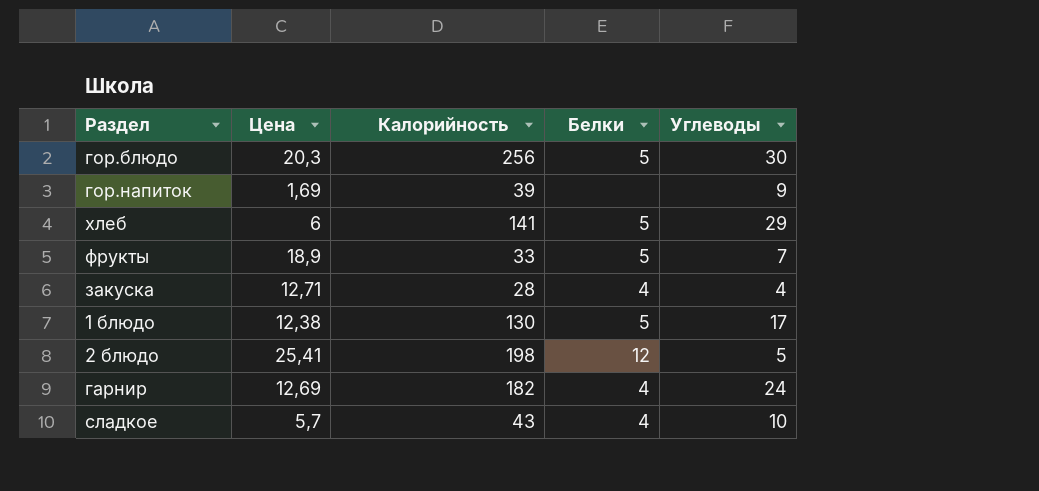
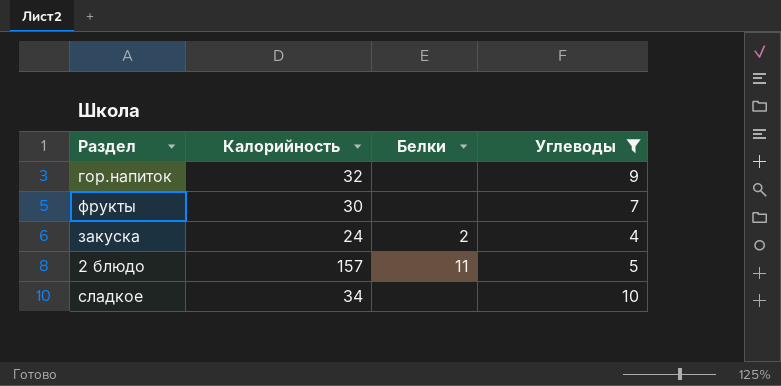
filter: none -> Углеводы <= 10
column Цена | position: 2 -> none
гор.напиток | Калорийность: 39 -> 32
фрукты | Калорийность: 33 -> 30
фрукты | Белки: 5 -> none
закуска | Калорийность: 28 -> 24
закуска | Белки: 4 -> 2
2 блюдо | Калорийность: 198 -> 157
2 блюдо | Белки: 12 -> 11
сладкое | Калорийность: 43 -> 34
сладкое | Белки: 4 -> none

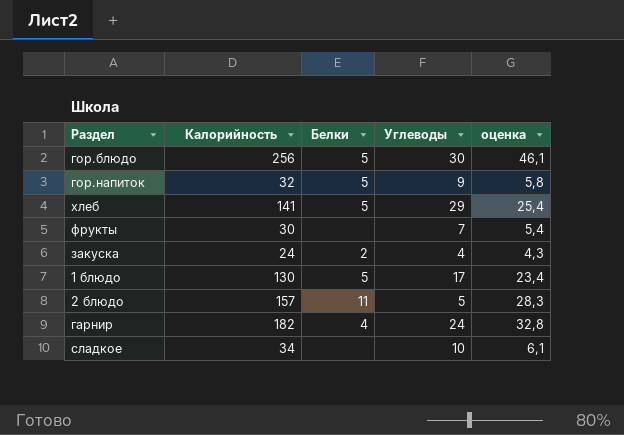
filter: Углеводы <= 10 -> none
column оценка | formula: none -> [Калорийность] * 0,18
гор.напиток | Белки: none -> 5

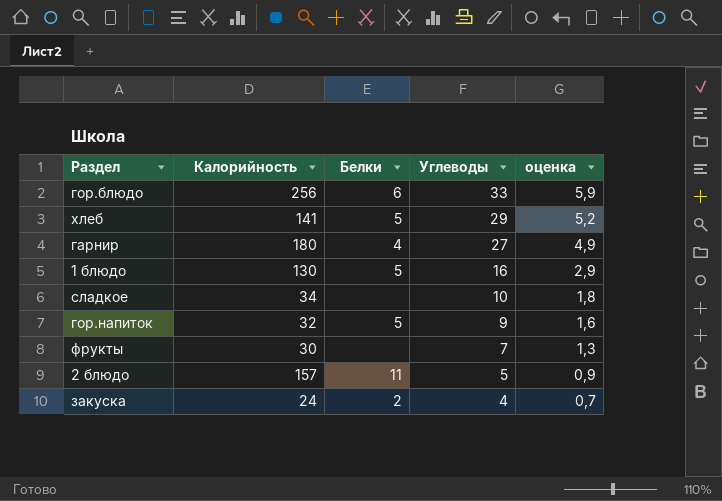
row order: none -> Углеводы descending
column оценка | formula: [Калорийность] * 0,18 -> [Углеводы] * 0,18
гор.блюдо | Белки: 5 -> 6
гор.блюдо | Углеводы: 30 -> 33
гарнир | Калорийность: 182 -> 180
гарнир | Углеводы: 24 -> 27
1 блюдо | Углеводы: 17 -> 16

